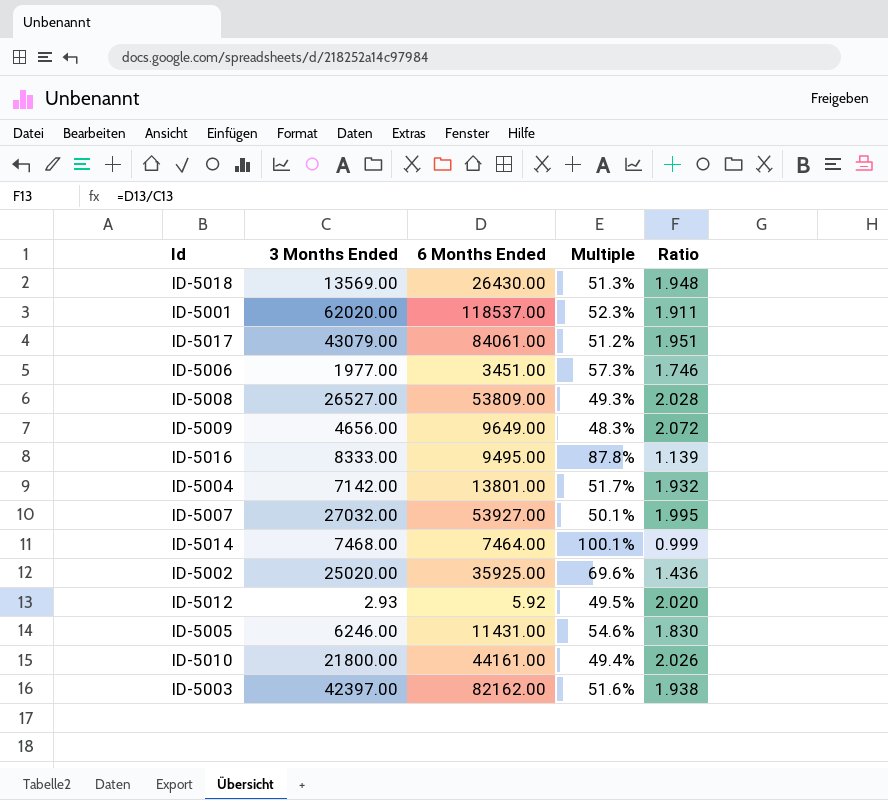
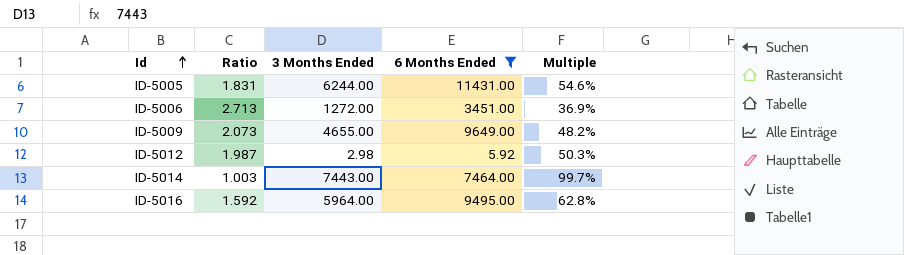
filter: none -> 6 Months Ended <= 11431.00
row order: none -> Id ascending
column Ratio | position: 5 -> 2
ID-5005 | Ratio: 1.830 -> 1.831
ID-5005 | 3 Months Ended: 6246.00 -> 6244.00
ID-5006 | Ratio: 1.746 -> 2.713
ID-5006 | 3 Months Ended: 1977.00 -> 1272.00
ID-5006 | Multiple: 57.3% -> 36.9%
ID-5009 | Ratio: 2.072 -> 2.073
ID-5009 | 3 Months Ended: 4656.00 -> 4655.00
ID-5009 | Multiple: 48.3% -> 48.2%
ID-5012 | Ratio: 2.020 -> 1.987
ID-5012 | 3 Months Ended: 2.93 -> 2.98
ID-5012 | Multiple: 49.5% -> 50.3%
ID-5014 | Ratio: 0.999 -> 1.003
ID-5014 | 3 Months Ended: 7468.00 -> 7443.00
ID-5014 | Multiple: 100.1% -> 99.7%
ID-5016 | Ratio: 1.139 -> 1.592
ID-5016 | 3 Months Ended: 8333.00 -> 5964.00
ID-5016 | Multiple: 87.8% -> 62.8%

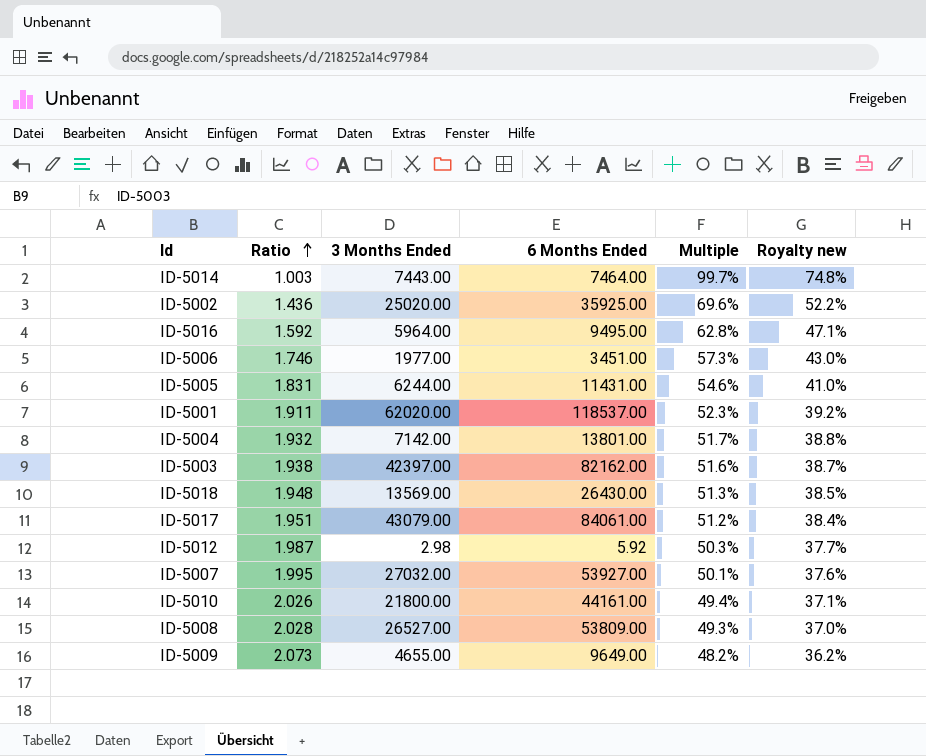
filter: 6 Months Ended <= 11431.00 -> none
row order: Id ascending -> Ratio ascending
column Royalty new | formula: none -> [Multiple] * 0.75
ID-5006 | Ratio: 2.713 -> 1.746
ID-5006 | 3 Months Ended: 1272.00 -> 1977.00
ID-5006 | Multiple: 36.9% -> 57.3%

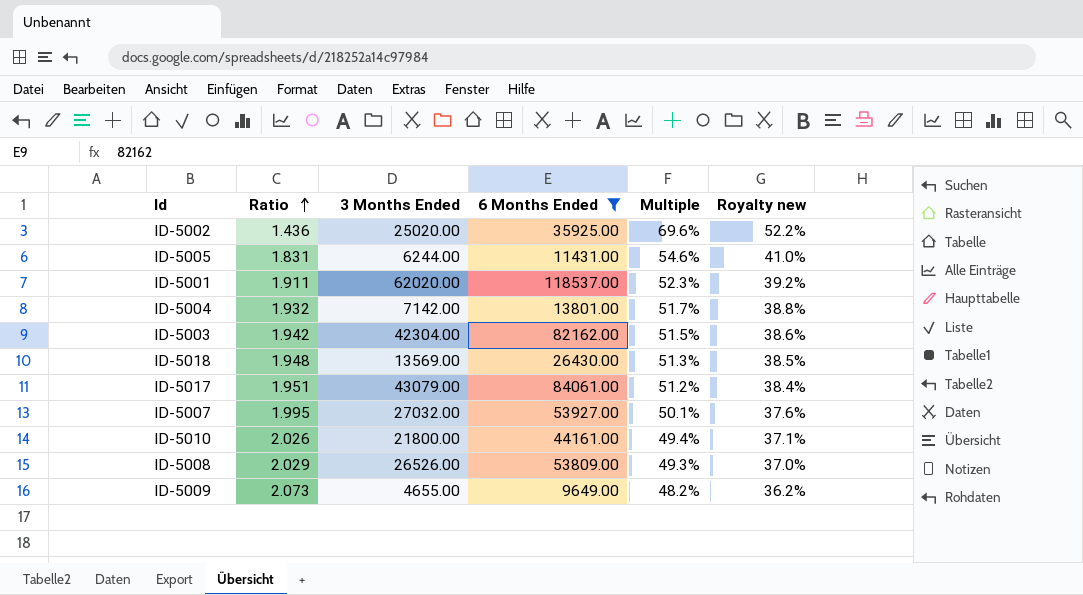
filter: none -> 6 Months Ended >= 9649.00
ID-5003 | Ratio: 1.938 -> 1.942
ID-5003 | 3 Months Ended: 42397.00 -> 42304.00
ID-5003 | Multiple: 51.6% -> 51.5%
ID-5003 | Royalty new: 38.7% -> 38.6%
ID-5008 | Ratio: 2.028 -> 2.029
ID-5008 | 3 Months Ended: 26527.00 -> 26526.00

